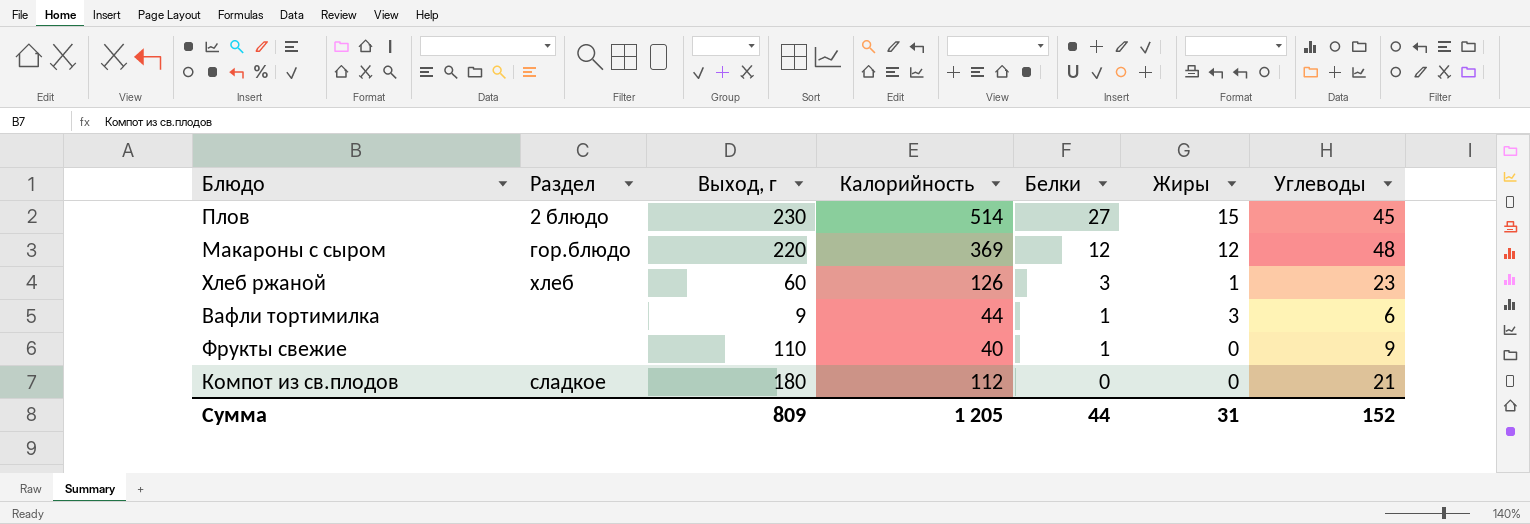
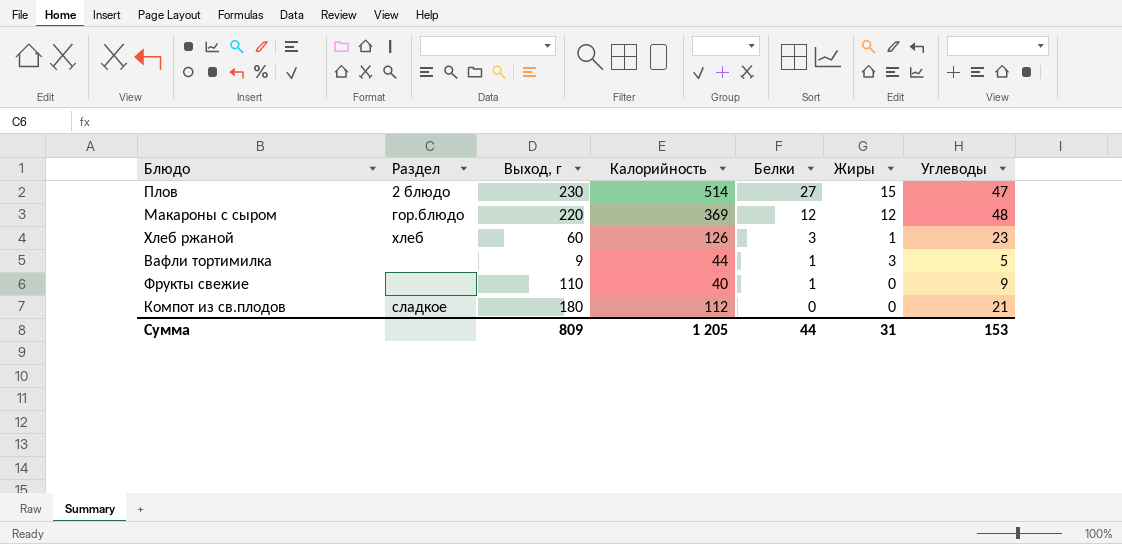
Плов | Углеводы: 45 -> 47
Вафли тортимилка | Углеводы: 6 -> 5
Сумма | Углеводы: 152 -> 153

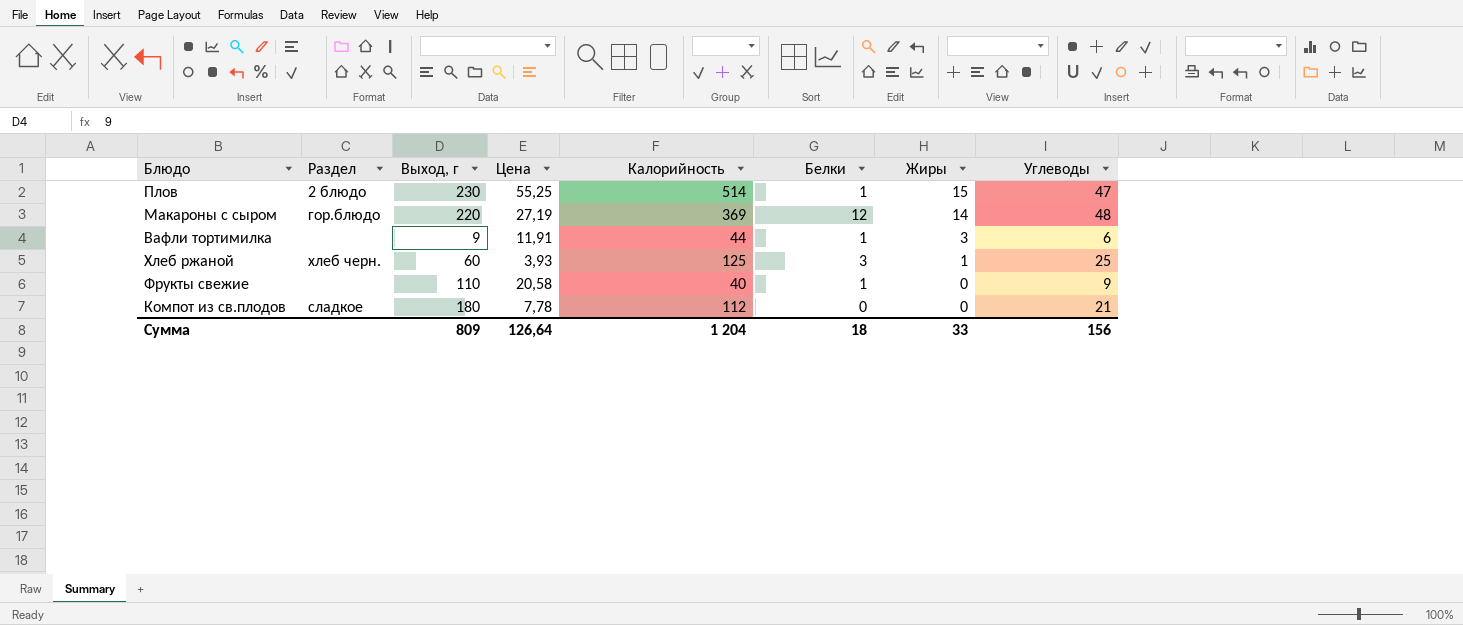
row order: Белки descending -> Жиры descending
column Цена | position: none -> 4
Плов | Белки: 27 -> 1
Макароны с сыром | Жиры: 12 -> 14
Вафли тортимилка | Углеводы: 5 -> 6
Хлеб ржаной | Раздел: хлеб -> хлеб черн.
Хлеб ржаной | Калорийность: 126 -> 125
Хлеб ржаной | Углеводы: 23 -> 25
Сумма | Калорийность: 1 205 -> 1 204
Сумма | Белки: 44 -> 18
Сумма | Жиры: 31 -> 33
Сумма | Углеводы: 153 -> 156

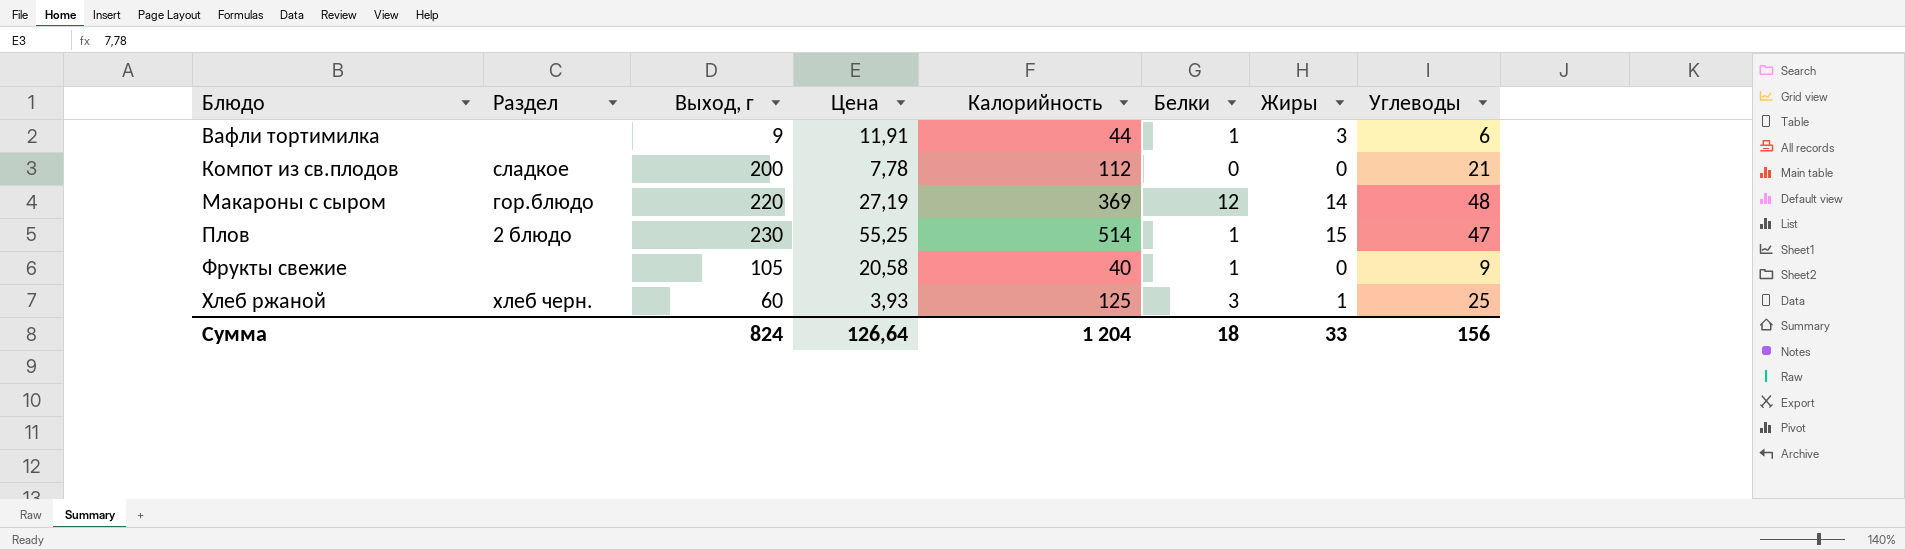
row order: Жиры descending -> Блюдо ascending
Компот из св.плодов | Выход, г: 180 -> 200
Фрукты свежие | Выход, г: 110 -> 105
Сумма | Выход, г: 809 -> 824

